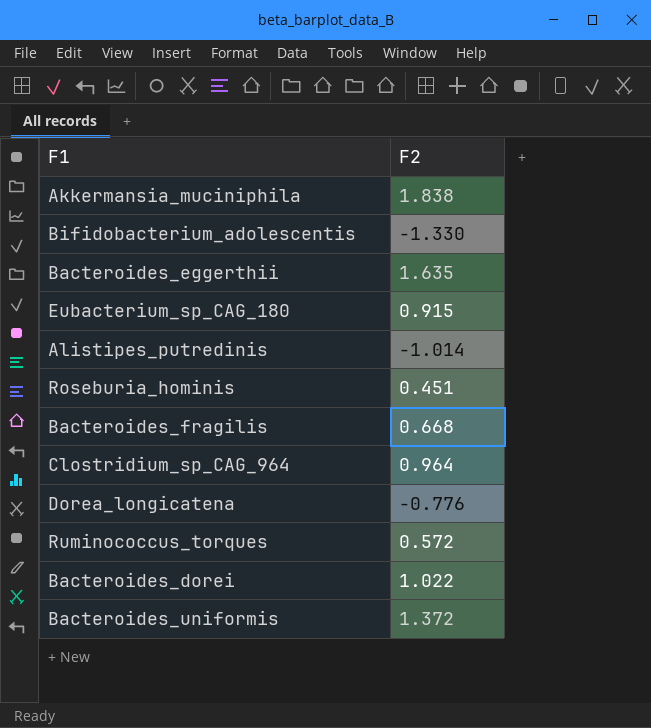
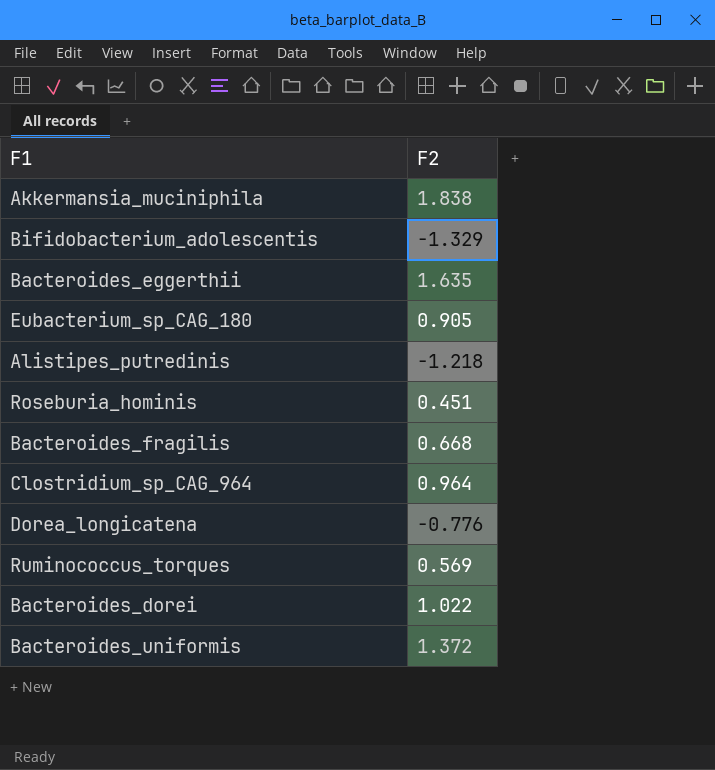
Bifidobacterium_adolescentis | F2: -1.330 -> -1.329
Eubacterium_sp_CAG_180 | F2: 0.915 -> 0.905
Alistipes_putredinis | F2: -1.014 -> -1.218
Ruminococcus_torques | F2: 0.572 -> 0.569

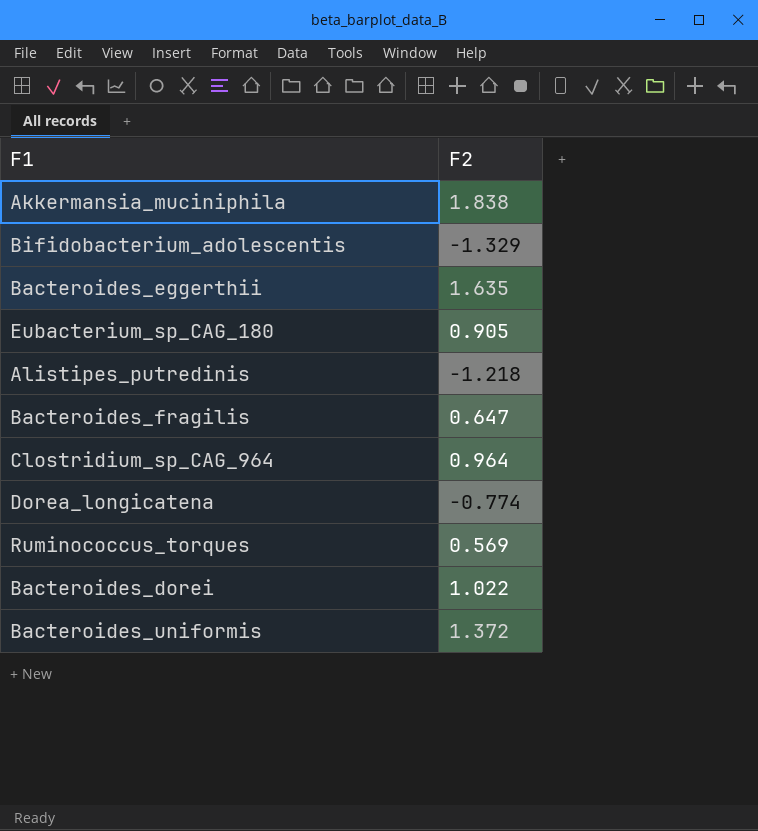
row Roseburia_hominis: 0.451 -> none
Bacteroides_fragilis | F2: 0.668 -> 0.647
Dorea_longicatena | F2: -0.776 -> -0.774

